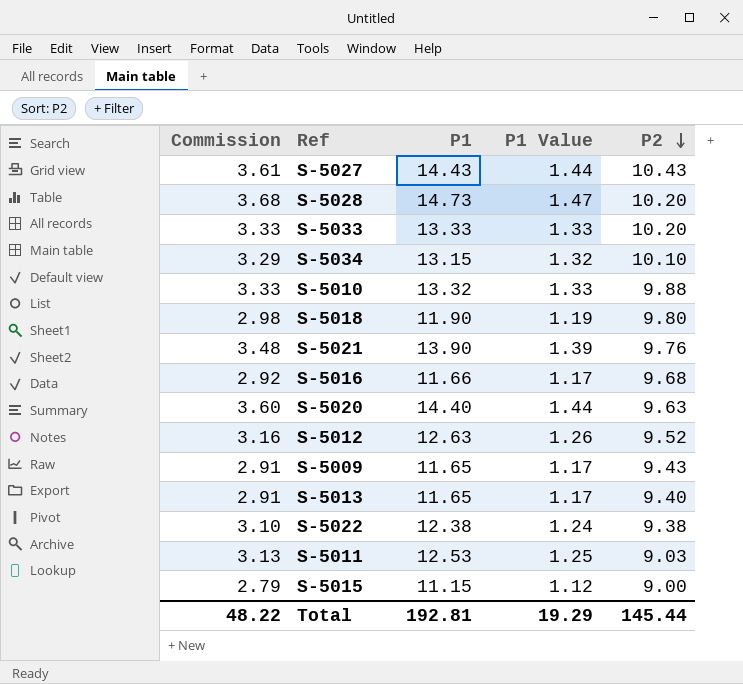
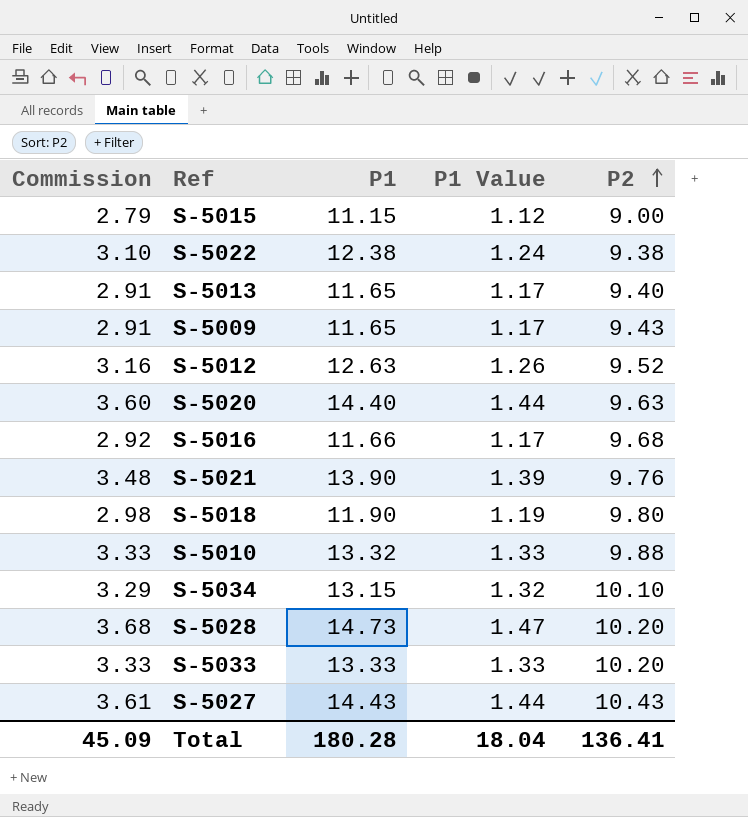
row order: P2 descending -> P2 ascending
row S-5011: 3.13 | 12.53 | 1.25 | 9.03 -> none
Total | Commission: 48.22 -> 45.09
Total | P1: 192.81 -> 180.28
Total | P1 Value: 19.29 -> 18.04
Total | P2: 145.44 -> 136.41

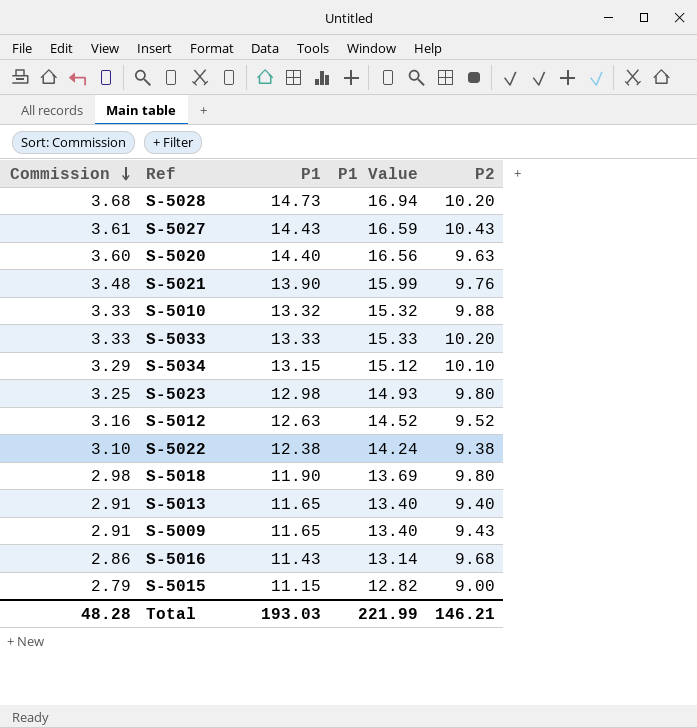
row order: P2 ascending -> Commission descending
column P1 Value | formula: [P1] * 0.1 -> [P1] * 1.15
row S-5023: none -> 3.25 | 12.98 | 14.93 | 9.80
S-5016 | Commission: 2.92 -> 2.86
S-5016 | P1: 11.66 -> 11.43
Total | Commission: 45.09 -> 48.28
Total | P1: 180.28 -> 193.03
Total | P1 Value: 18.04 -> 221.99
Total | P2: 136.41 -> 146.21

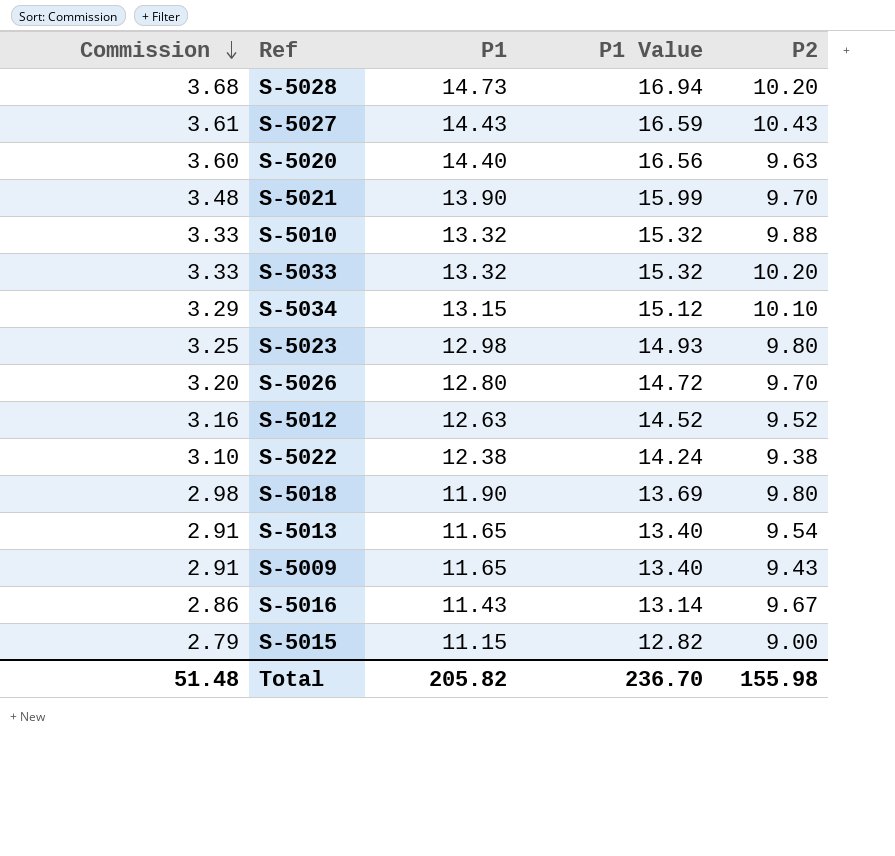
S-5021 | P2: 9.76 -> 9.70
S-5033 | P1: 13.33 -> 13.32
S-5033 | P1 Value: 15.33 -> 15.32
row S-5026: none -> 3.20 | 12.80 | 14.72 | 9.70
S-5013 | P2: 9.40 -> 9.54
S-5016 | P2: 9.68 -> 9.67
Total | Commission: 48.28 -> 51.48
Total | P1: 193.03 -> 205.82
Total | P1 Value: 221.99 -> 236.70
Total | P2: 146.21 -> 155.98

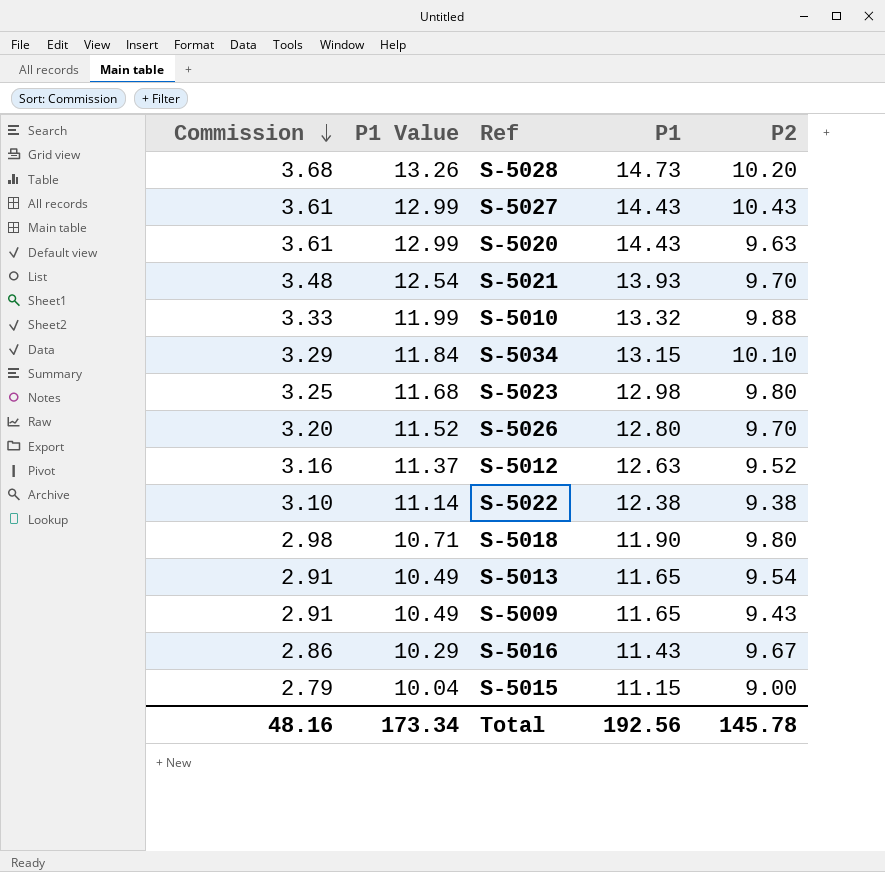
column P1 Value | formula: [P1] * 1.15 -> [P1] * 0.9
column P1 Value | position: 4 -> 2
row S-5033: 3.33 | 13.32 | 15.32 | 10.20 -> none
S-5020 | Commission: 3.60 -> 3.61
S-5020 | P1: 14.40 -> 14.43
S-5021 | P1: 13.90 -> 13.93
Total | Commission: 51.48 -> 48.16
Total | P1 Value: 236.70 -> 173.34
Total | P1: 205.82 -> 192.56
Total | P2: 155.98 -> 145.78

